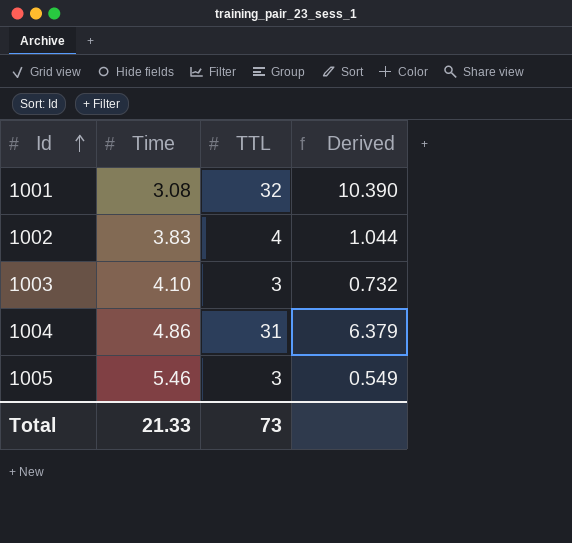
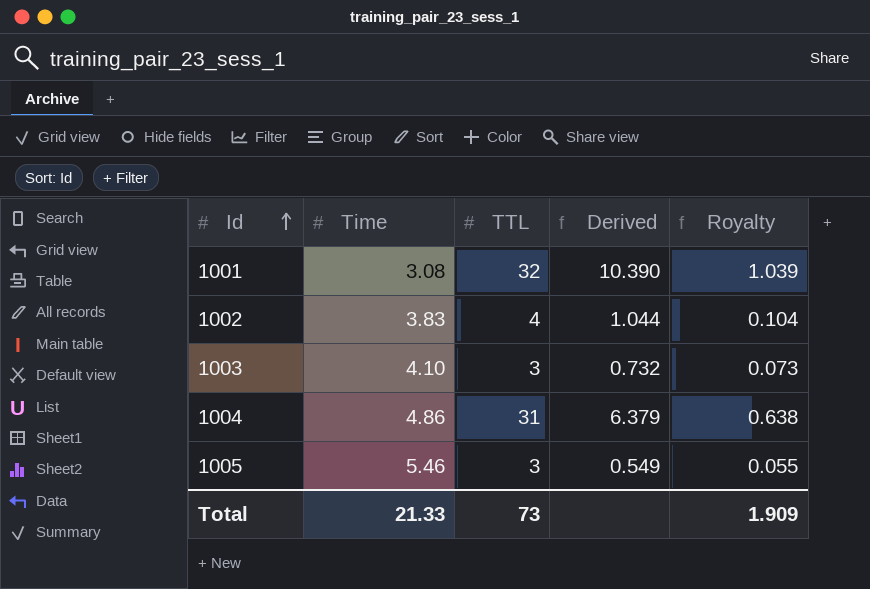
column Royalty | formula: none -> [Derived] * 0.1

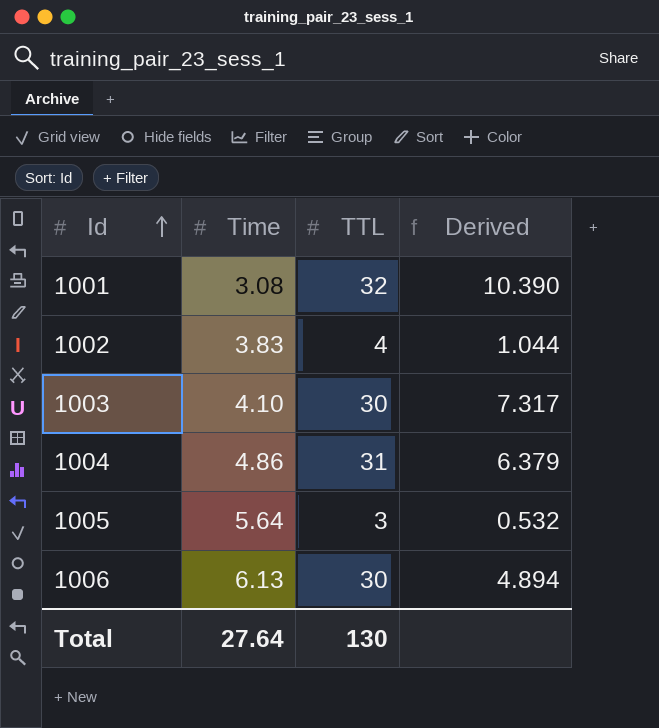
column Royalty | formula: [Derived] * 0.1 -> none
1003 | TTL: 3 -> 30
1003 | Derived: 0.732 -> 7.317
1005 | Time: 5.46 -> 5.64
1005 | Derived: 0.549 -> 0.532
row 1006: none -> 6.13 | 30 | 4.894
Total | Time: 21.33 -> 27.64
Total | TTL: 73 -> 130

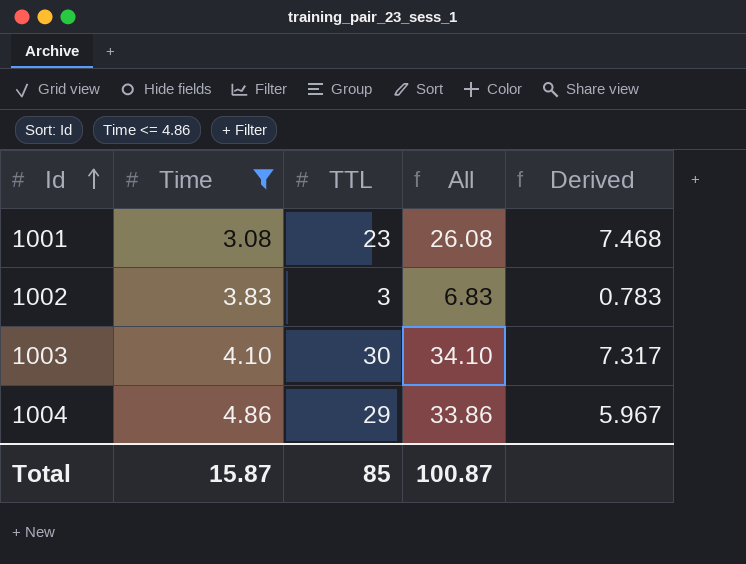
filter: none -> Time <= 4.86
column All | formula: none -> [Time] + [TTL]
1001 | TTL: 32 -> 23
1001 | Derived: 10.390 -> 7.468
1002 | TTL: 4 -> 3
1002 | Derived: 1.044 -> 0.783
1004 | TTL: 31 -> 29
1004 | Derived: 6.379 -> 5.967
Total | Time: 27.64 -> 15.87
Total | TTL: 130 -> 85

